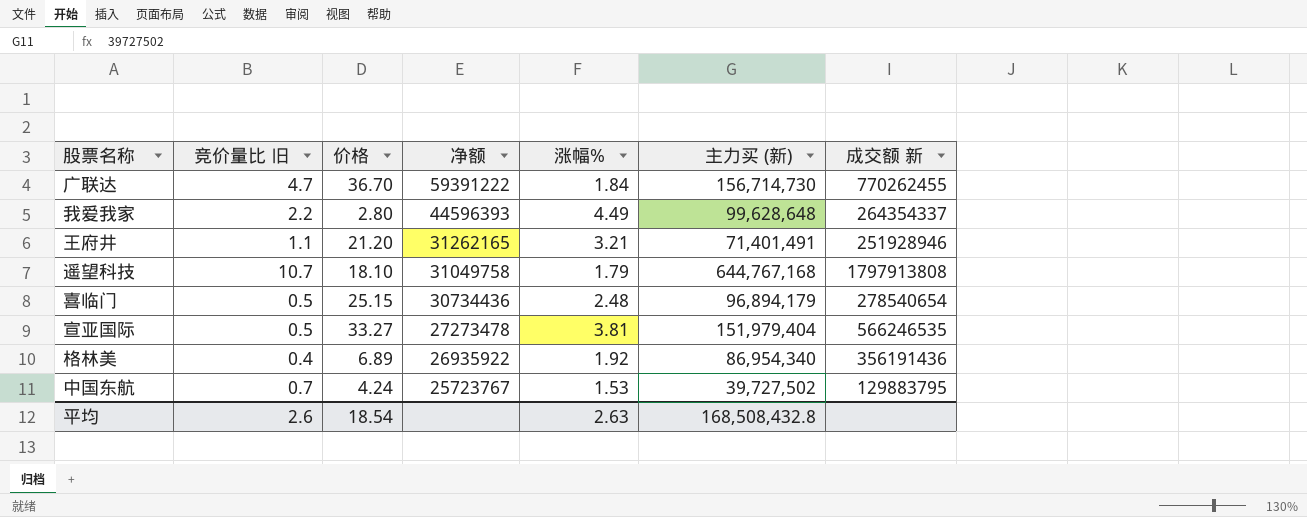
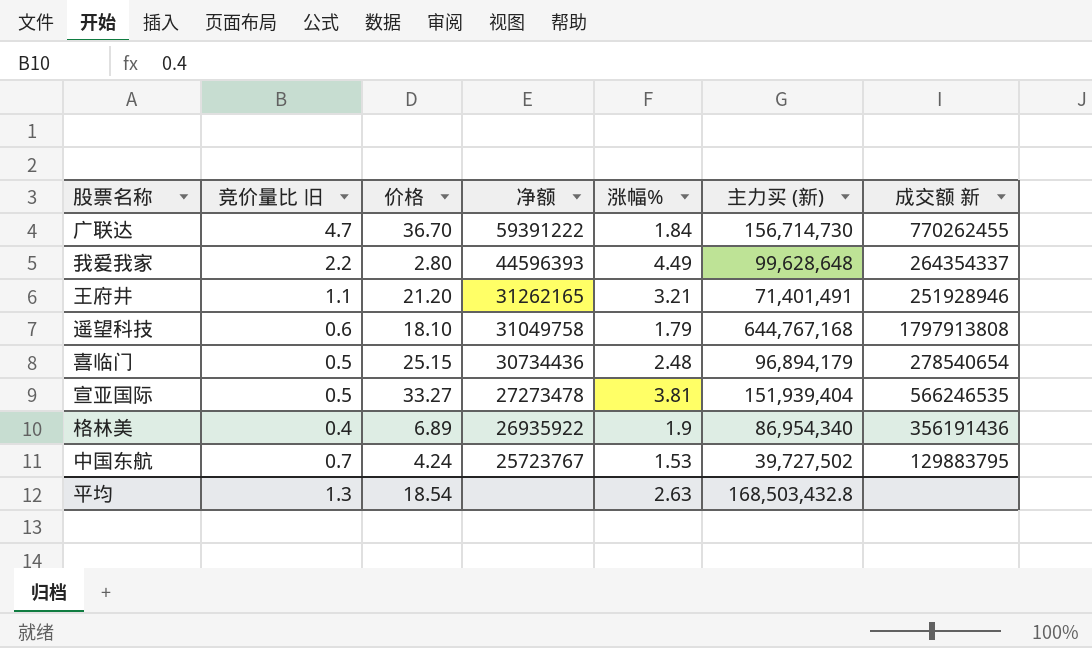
遥望科技 | 竞价量比 旧: 10.7 -> 0.6
宣亚国际 | 主力买 (新): 151,979,404 -> 151,939,404
格林美 | 涨幅%: 1.92 -> 1.9
平均 | 竞价量比 旧: 2.6 -> 1.3
平均 | 主力买 (新): 168,508,432.8 -> 168,503,432.8

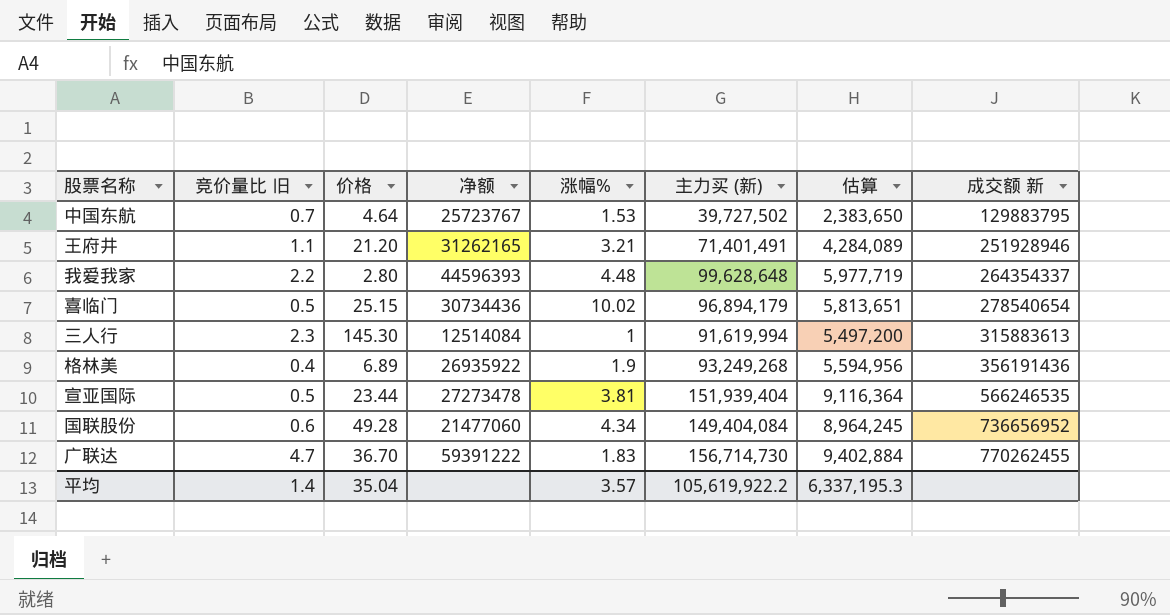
row order: 净额 descending -> 成交额 新 ascending
column 估算 | formula: none -> [主力买 (新)] * 0.06
row 遥望科技: 0.6 | 18.10 | 31049758 | 1.79 | 644,767,168 | 1797913808 -> none
中国东航 | 价格: 4.24 -> 4.64
我爱我家 | 涨幅%: 4.49 -> 4.48
喜临门 | 涨幅%: 2.48 -> 10.02
row 三人行: none -> 2.3 | 145.30 | 12514084 | 1 | 91,619,994 | 5,497,200 | 315883613
格林美 | 主力买 (新): 86,954,340 -> 93,249,268
宣亚国际 | 价格: 33.27 -> 23.44
row 国联股份: none -> 0.6 | 49.28 | 21477060 | 4.34 | 149,404,084 | 8,964,245 | 736656952
广联达 | 涨幅%: 1.84 -> 1.83
平均 | 竞价量比 旧: 1.3 -> 1.4
平均 | 价格: 18.54 -> 35.04
平均 | 涨幅%: 2.63 -> 3.57
平均 | 主力买 (新): 168,503,432.8 -> 105,619,922.2

